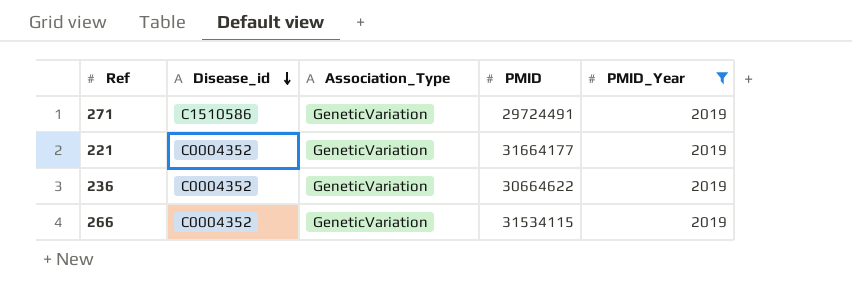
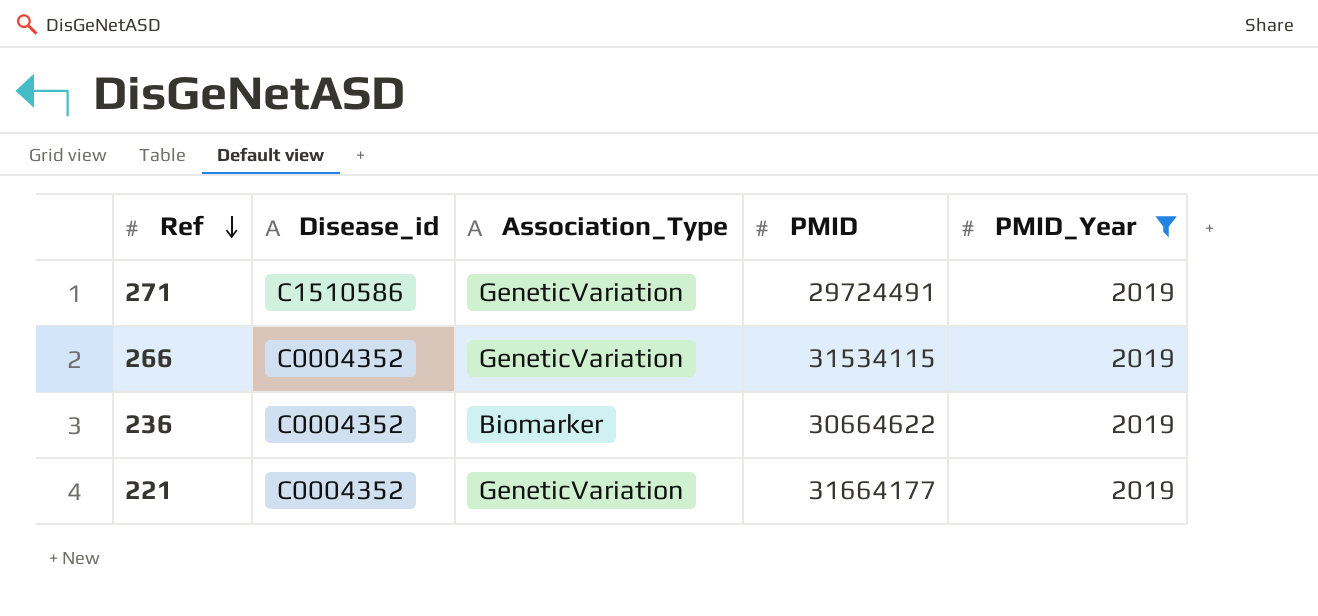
row order: Disease_id descending -> Ref descending
236 | Association_Type: GeneticVariation -> Biomarker

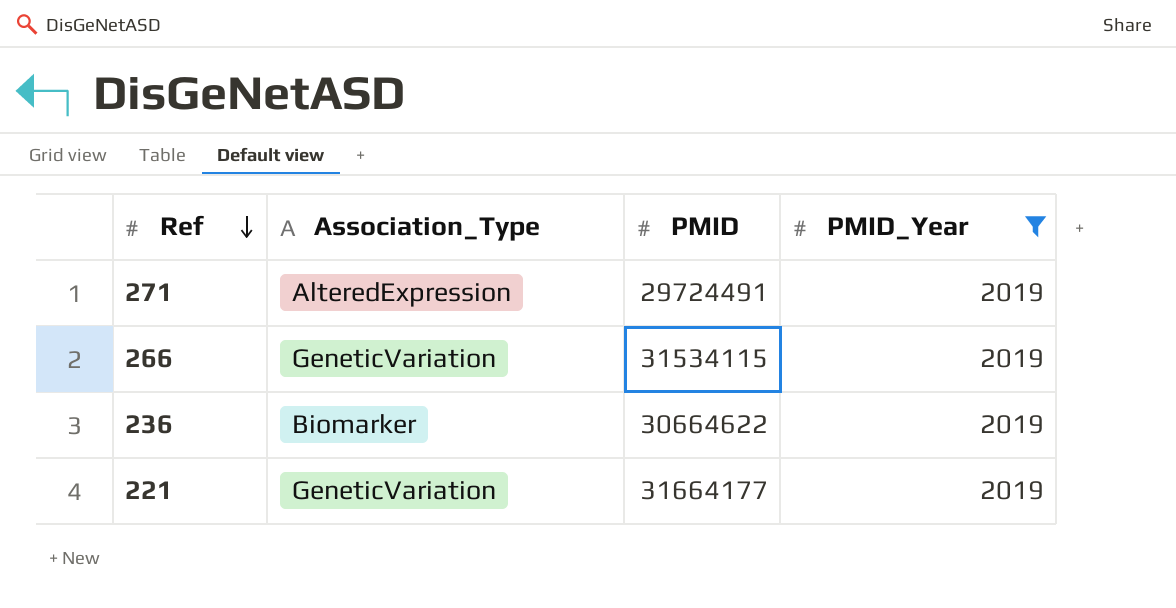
column Disease_id | position: 2 -> none
271 | Association_Type: GeneticVariation -> AlteredExpression

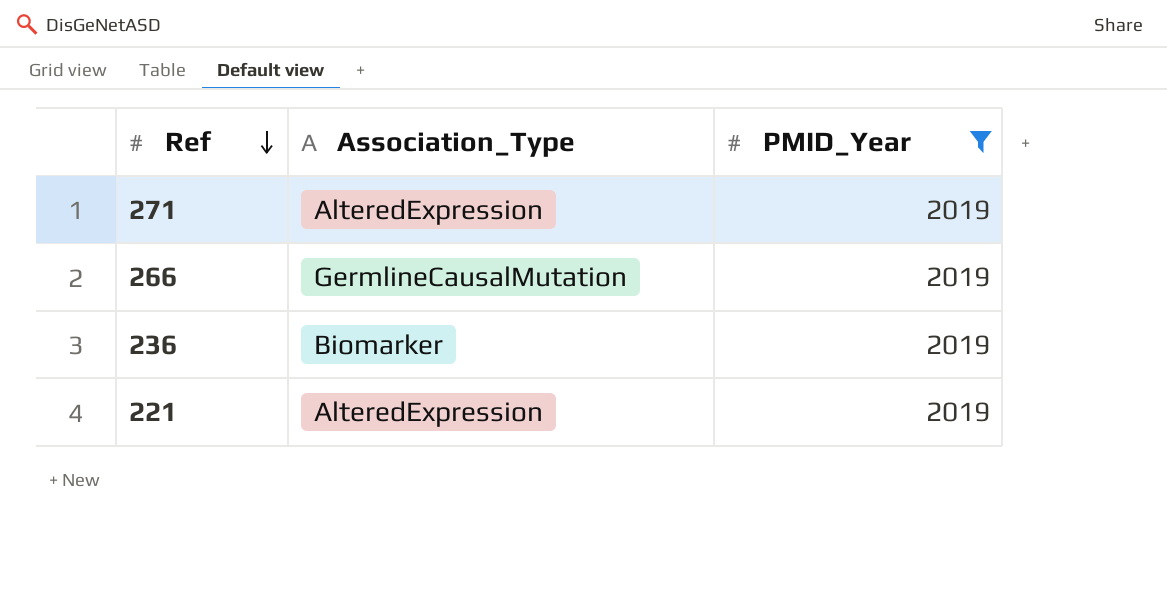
column PMID | position: 3 -> none
266 | Association_Type: GeneticVariation -> GermlineCausalMutation
221 | Association_Type: GeneticVariation -> AlteredExpression

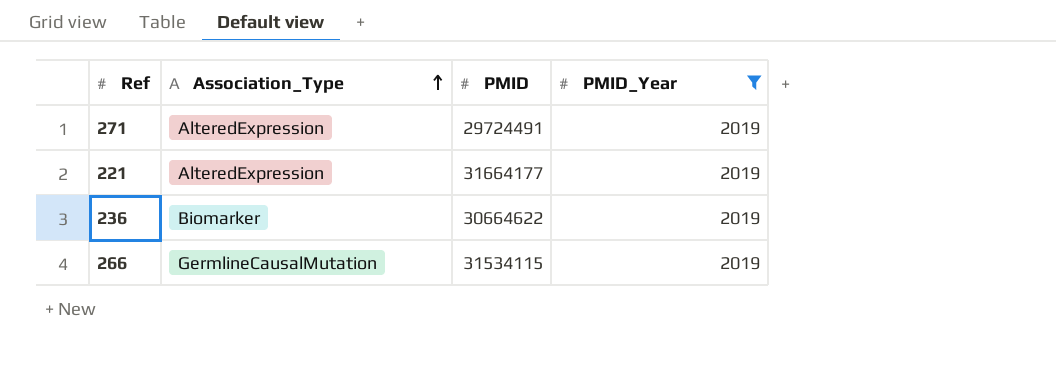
row order: Ref descending -> Association_Type ascending
column PMID | position: none -> 3

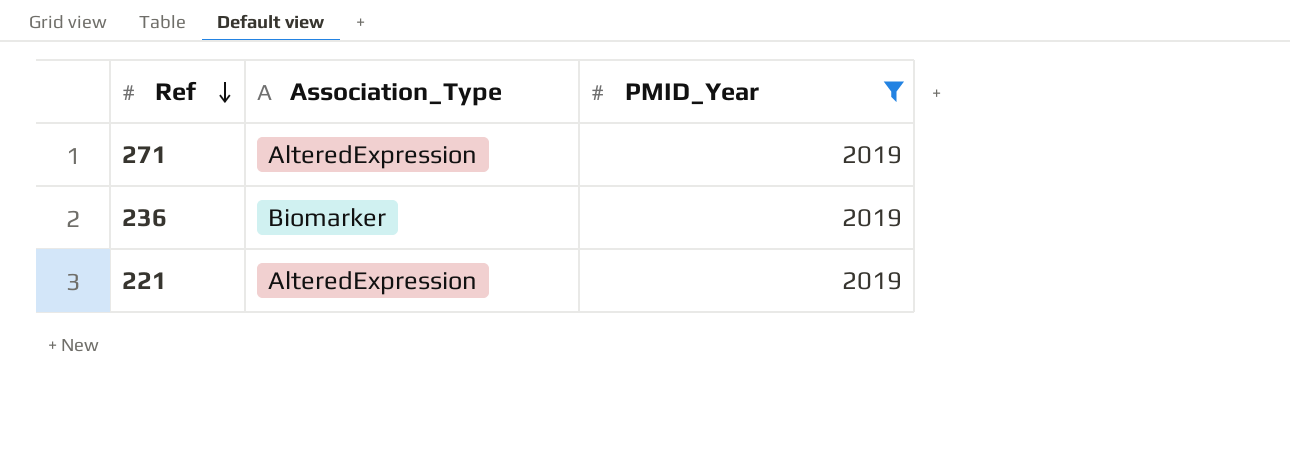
row order: Association_Type ascending -> Ref descending
column PMID | position: 3 -> none
row 266: GermlineCausalMutation | 31534115 | 2019 -> none

